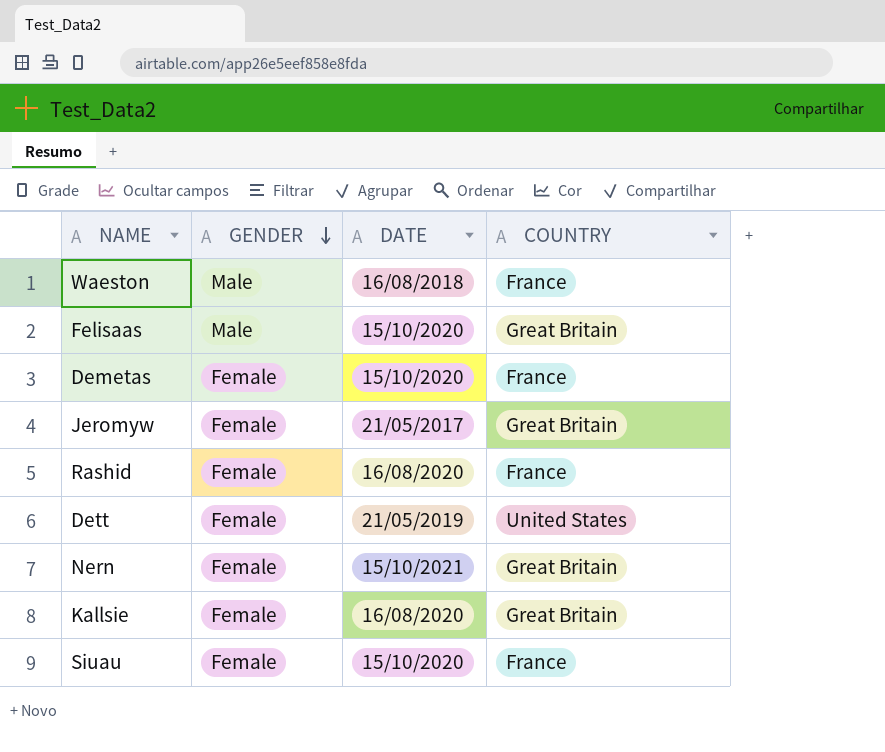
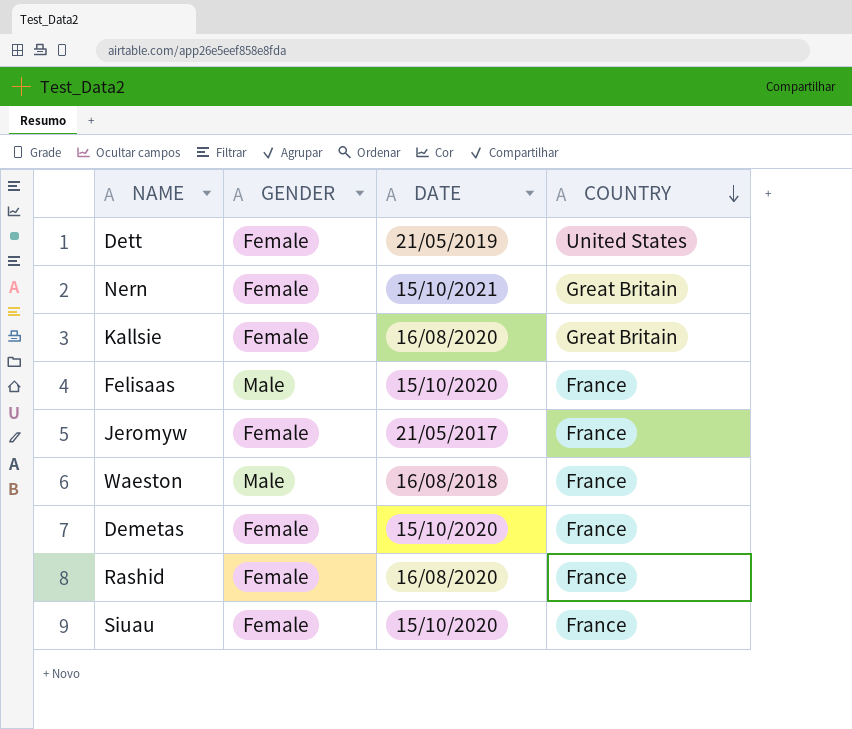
row order: GENDER descending -> COUNTRY descending
Felisaas | COUNTRY: Great Britain -> France
Jeromyw | COUNTRY: Great Britain -> France

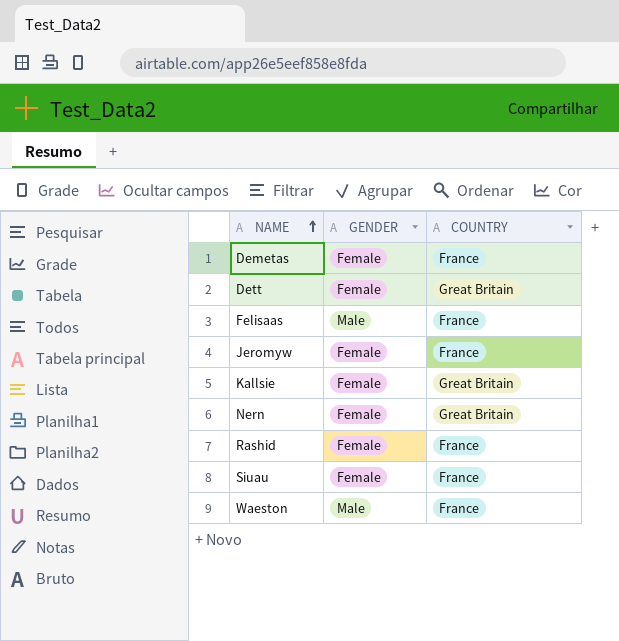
row order: COUNTRY descending -> NAME ascending
column DATE | position: 3 -> none
Dett | COUNTRY: United States -> Great Britain

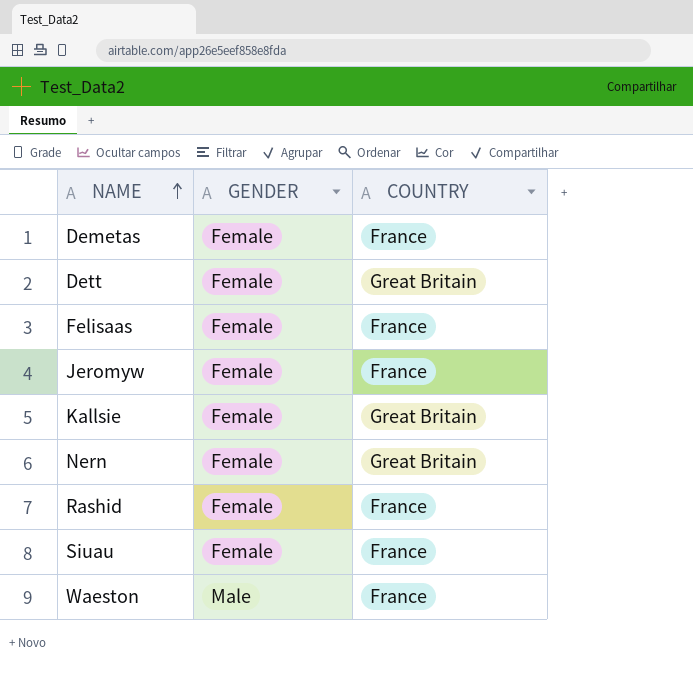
Felisaas | GENDER: Male -> Female

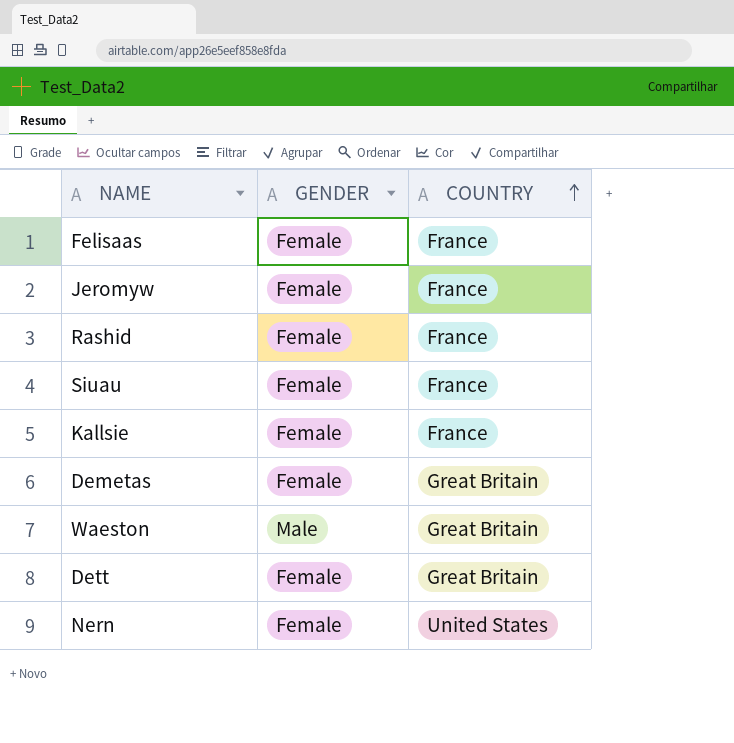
row order: NAME ascending -> COUNTRY ascending
Kallsie | COUNTRY: Great Britain -> France
Demetas | COUNTRY: France -> Great Britain
Waeston | COUNTRY: France -> Great Britain
Nern | COUNTRY: Great Britain -> United States

